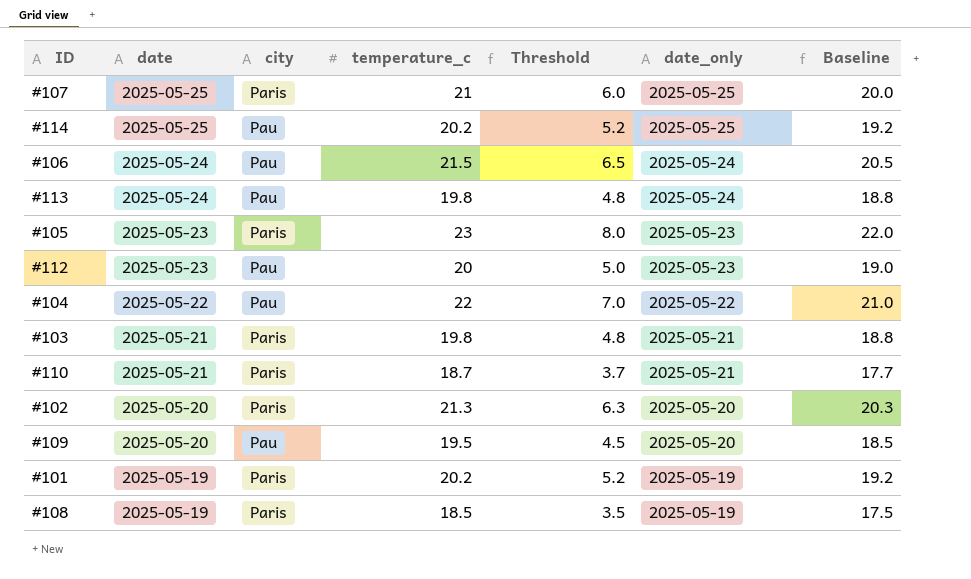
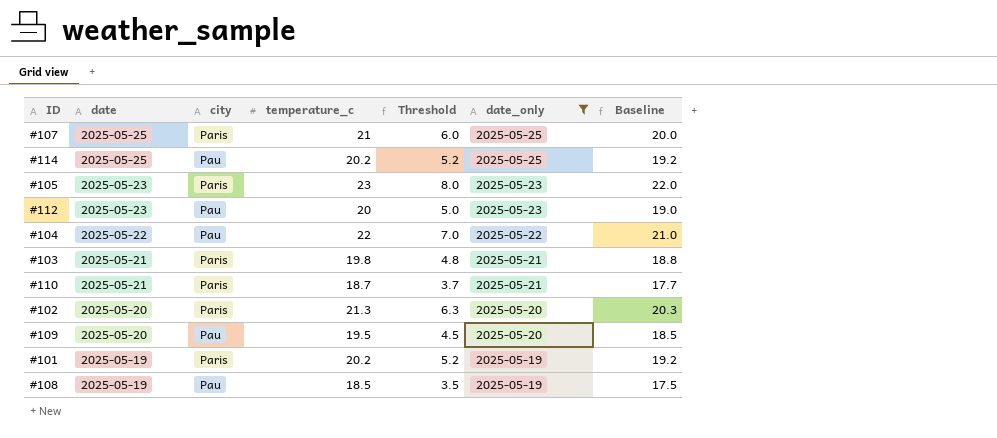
filter: none -> date_only != 2025-05-24
#108 | city: Paris -> Pau

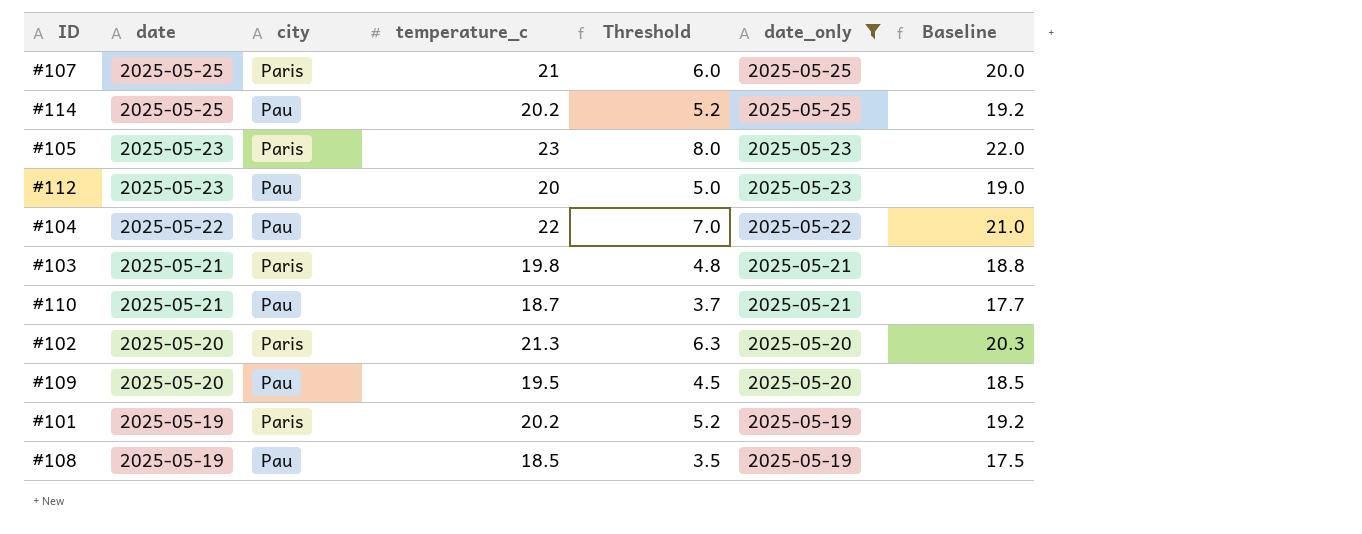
#110 | city: Paris -> Pau

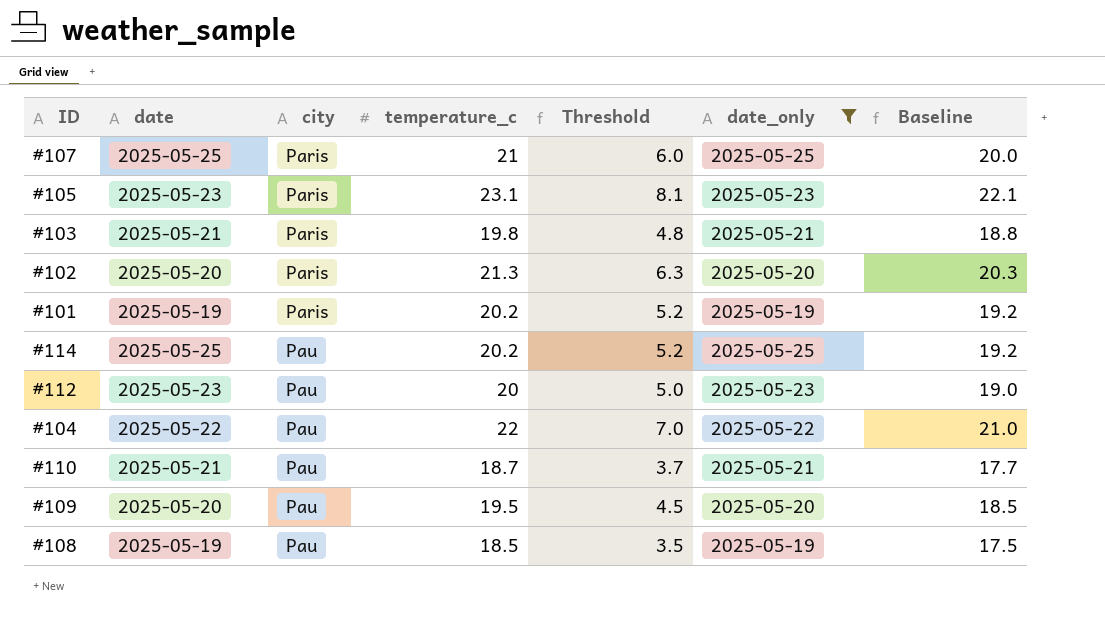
row order: date descending -> city ascending
#105 | temperature_c: 23 -> 23.1
#105 | Threshold: 8.0 -> 8.1
#105 | Baseline: 22.0 -> 22.1

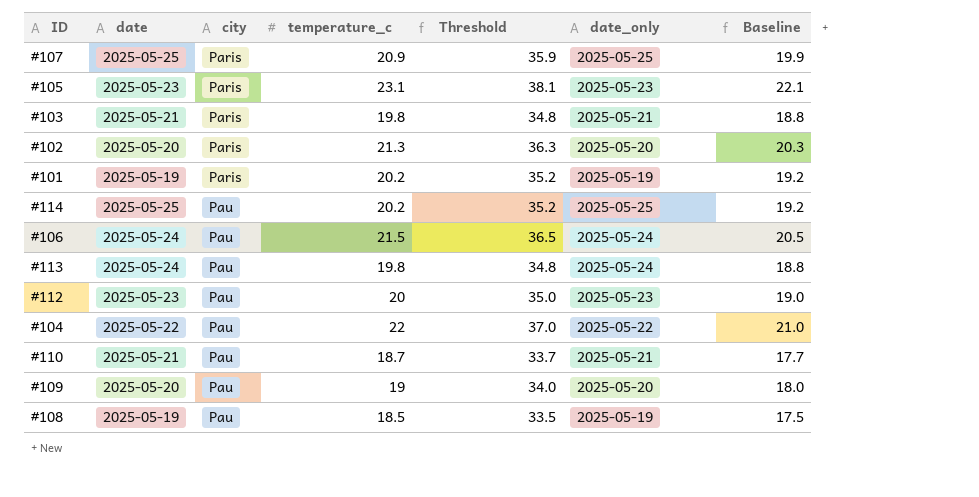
filter: date_only != 2025-05-24 -> none
column Threshold | formula: [temperature_c] - 15 -> [temperature_c] + 15
#107 | temperature_c: 21 -> 20.9
#107 | Baseline: 20.0 -> 19.9
#109 | temperature_c: 19.5 -> 19
#109 | Baseline: 18.5 -> 18.0

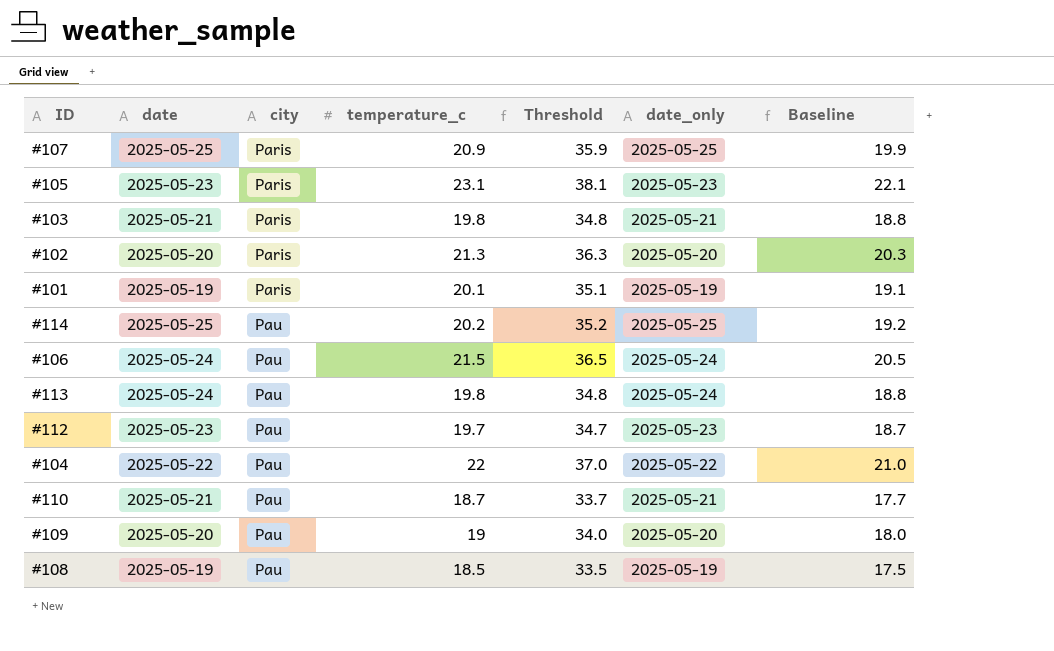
#101 | temperature_c: 20.2 -> 20.1
#101 | Threshold: 35.2 -> 35.1
#101 | Baseline: 19.2 -> 19.1
#112 | temperature_c: 20 -> 19.7
#112 | Threshold: 35.0 -> 34.7
#112 | Baseline: 19.0 -> 18.7

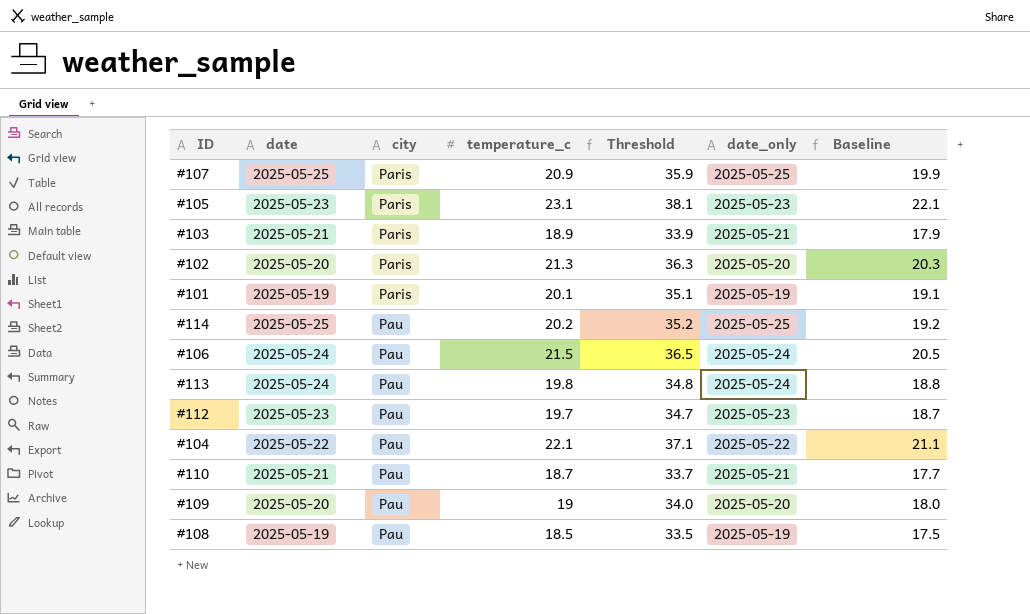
#103 | temperature_c: 19.8 -> 18.9
#103 | Threshold: 34.8 -> 33.9
#103 | Baseline: 18.8 -> 17.9
#104 | temperature_c: 22 -> 22.1
#104 | Threshold: 37.0 -> 37.1
#104 | Baseline: 21.0 -> 21.1

